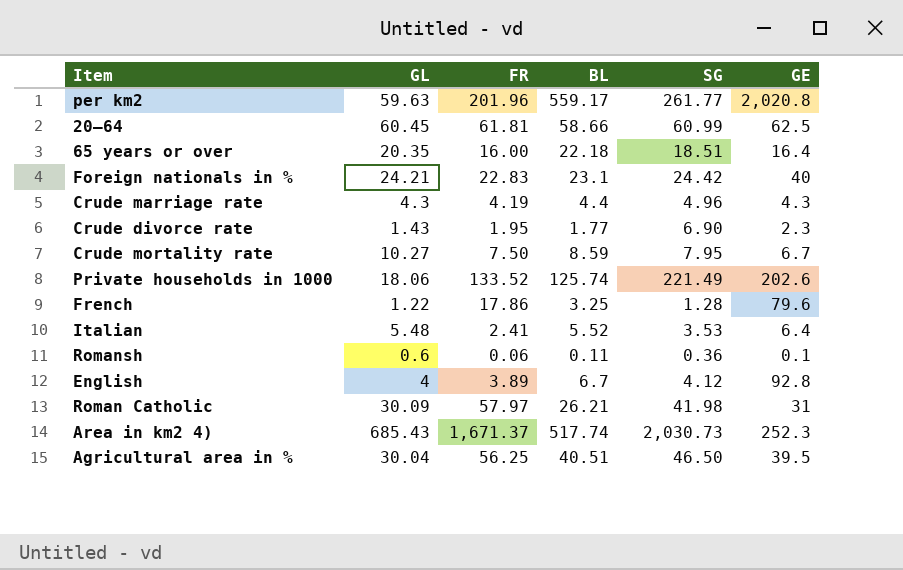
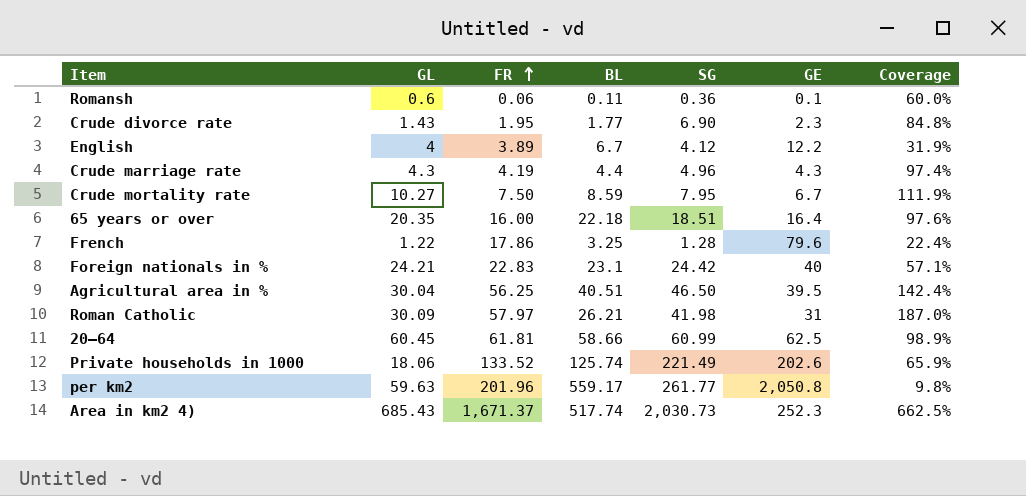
row order: none -> FR ascending
column Coverage | formula: none -> [FR] / [GE]
row Italian: 5.48 | 2.41 | 5.52 | 3.53 | 6.4 -> none
English | GE: 92.8 -> 12.2
per km2 | GE: 2,020.8 -> 2,050.8

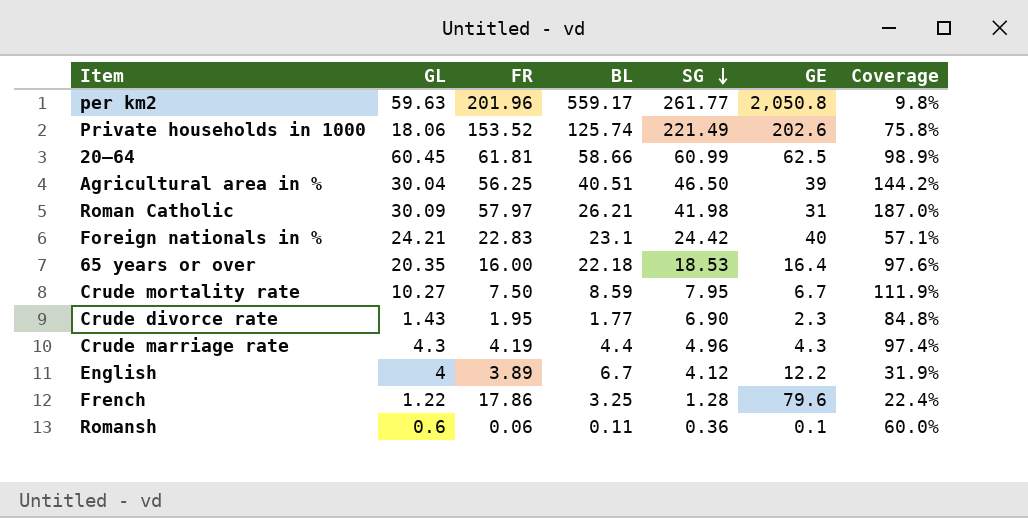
row order: FR ascending -> SG descending
row Area in km2 4): 685.43 | 1,671.37 | 517.74 | 2,030.73 | 252.3 | 662.5% -> none
Private households in 1000 | FR: 133.52 -> 153.52
Private households in 1000 | Coverage: 65.9% -> 75.8%
Agricultural area in % | GE: 39.5 -> 39
Agricultural area in % | Coverage: 142.4% -> 144.2%
65 years or over | SG: 18.51 -> 18.53

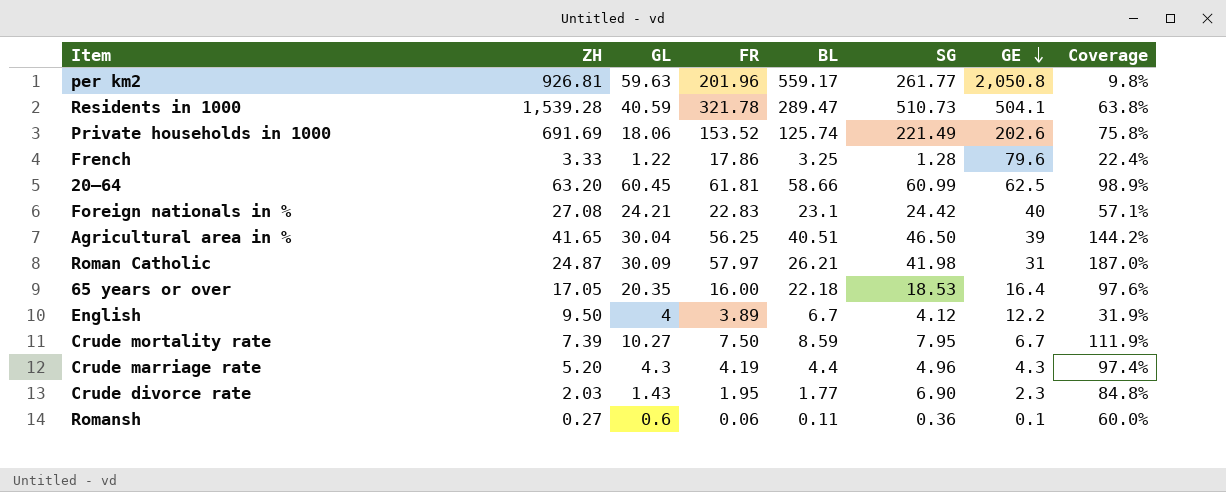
row order: SG descending -> GE descending
column ZH | position: none -> 2
row Residents in 1000: none -> 1,539.28 | 40.59 | 321.78 | 289.47 | 510.73 | 504.1 | 63.8%

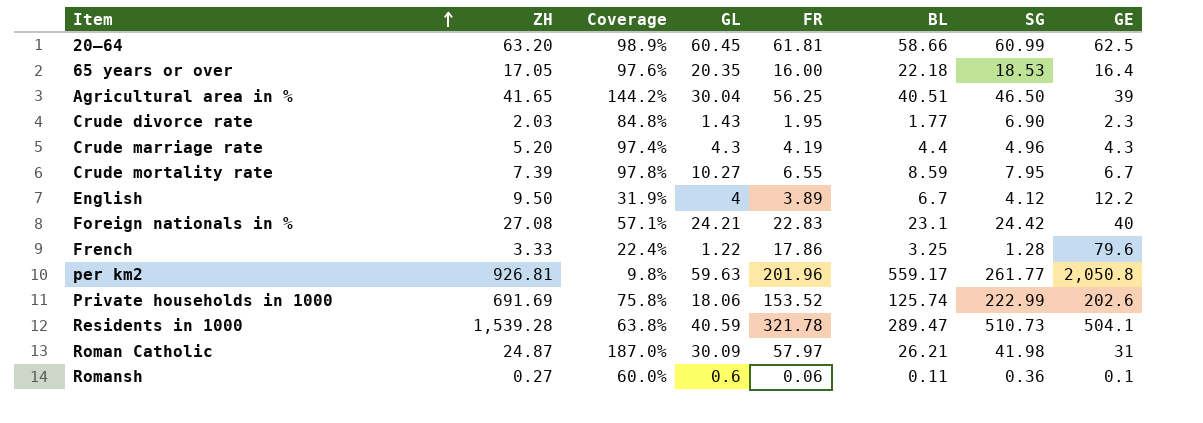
row order: GE descending -> Item ascending
column Coverage | position: 8 -> 3
Crude mortality rate | Coverage: 111.9% -> 97.8%
Crude mortality rate | FR: 7.50 -> 6.55
Private households in 1000 | SG: 221.49 -> 222.99

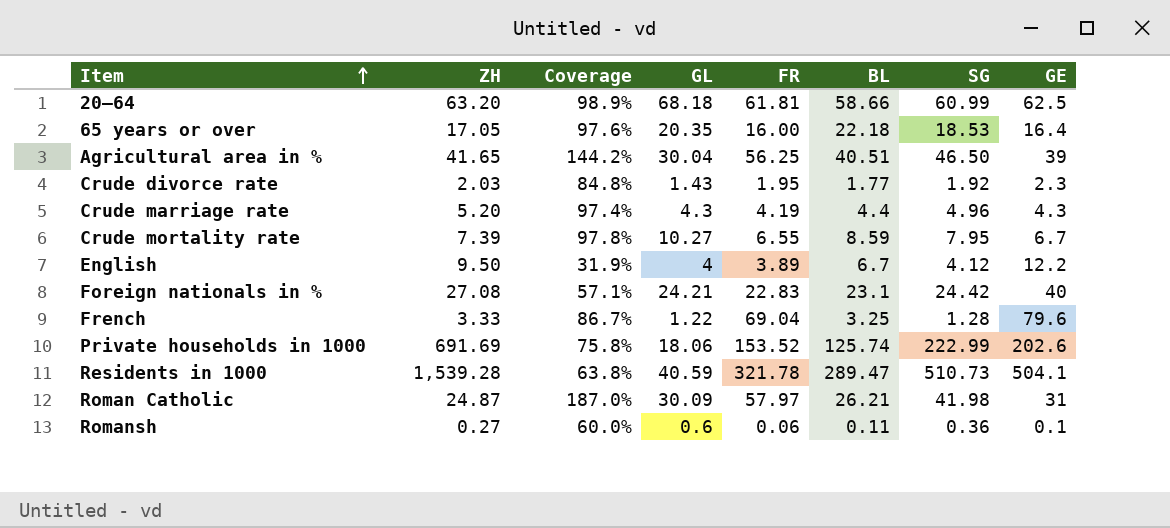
row per km2: 926.81 | 9.8% | 59.63 | 201.96 | 559.17 | 261.77 | 2,050.8 -> none
20–64 | GL: 60.45 -> 68.18
Crude divorce rate | SG: 6.90 -> 1.92
French | Coverage: 22.4% -> 86.7%
French | FR: 17.86 -> 69.04

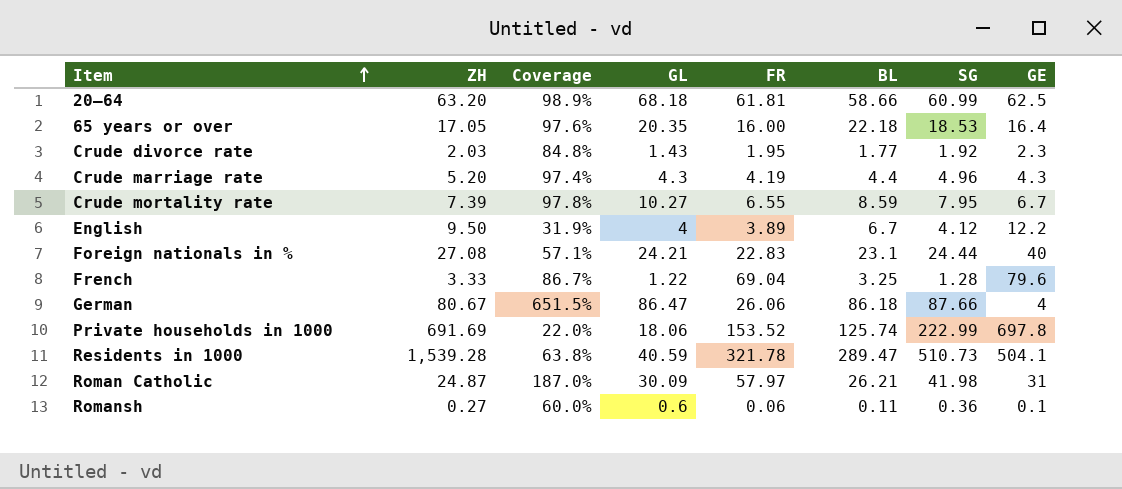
row Agricultural area in %: 41.65 | 144.2% | 30.04 | 56.25 | 40.51 | 46.50 | 39 -> none
Foreign nationals in % | SG: 24.42 -> 24.44
row German: none -> 80.67 | 651.5% | 86.47 | 26.06 | 86.18 | 87.66 | 4
Private households in 1000 | Coverage: 75.8% -> 22.0%
Private households in 1000 | GE: 202.6 -> 697.8

